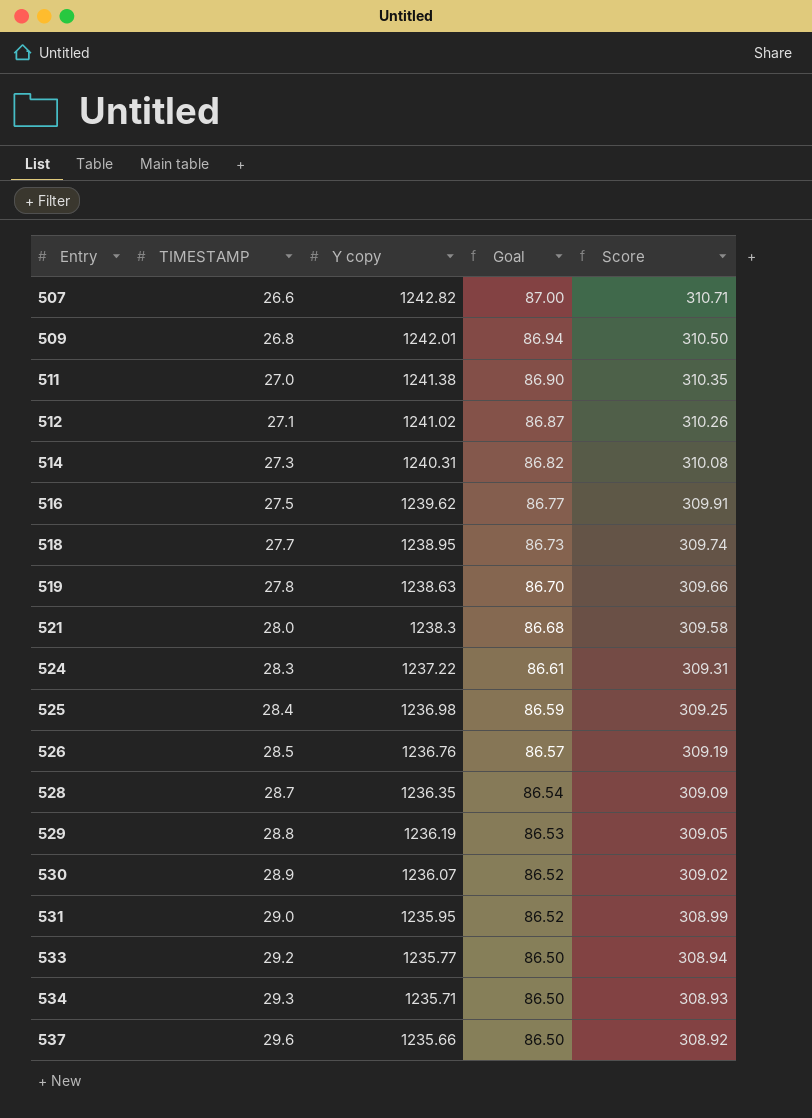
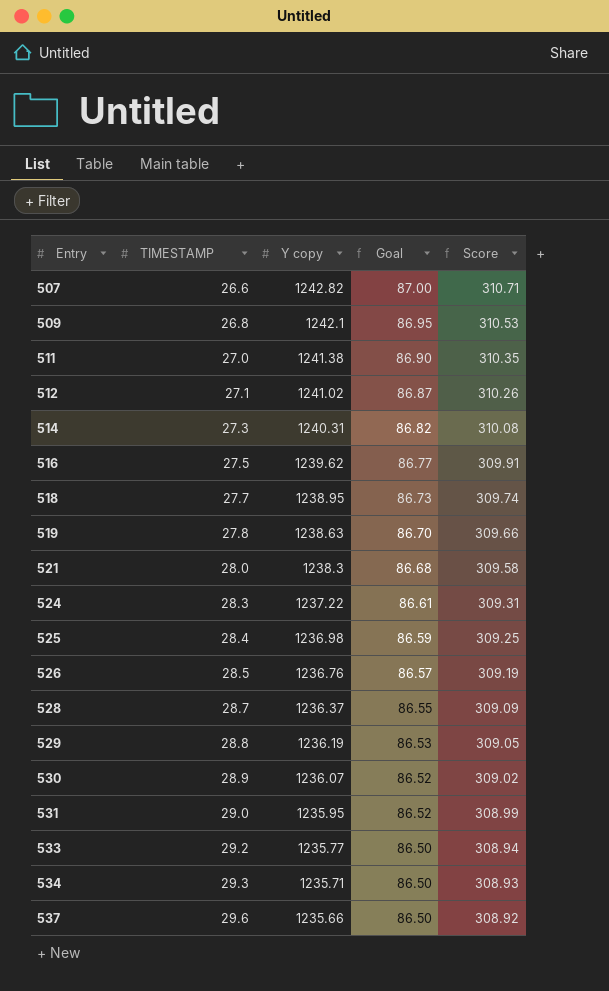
509 | Y copy: 1242.01 -> 1242.1
509 | Goal: 86.94 -> 86.95
509 | Score: 310.50 -> 310.53
528 | Y copy: 1236.35 -> 1236.37
528 | Goal: 86.54 -> 86.55

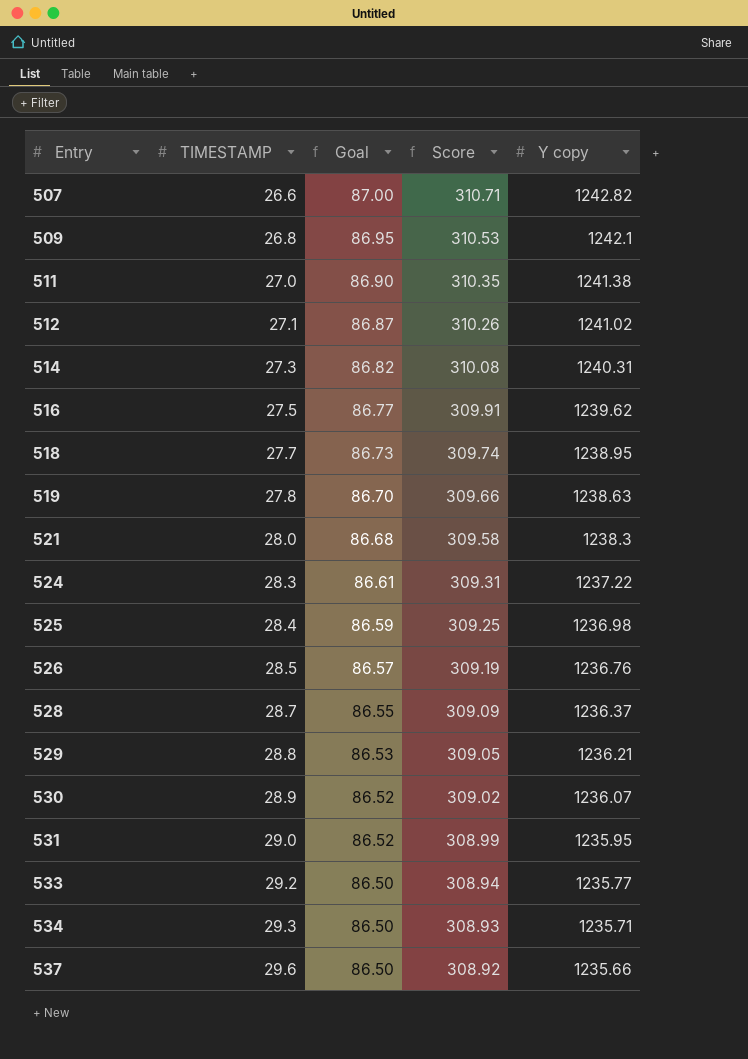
column Y copy | position: 3 -> 5
529 | Y copy: 1236.19 -> 1236.21

